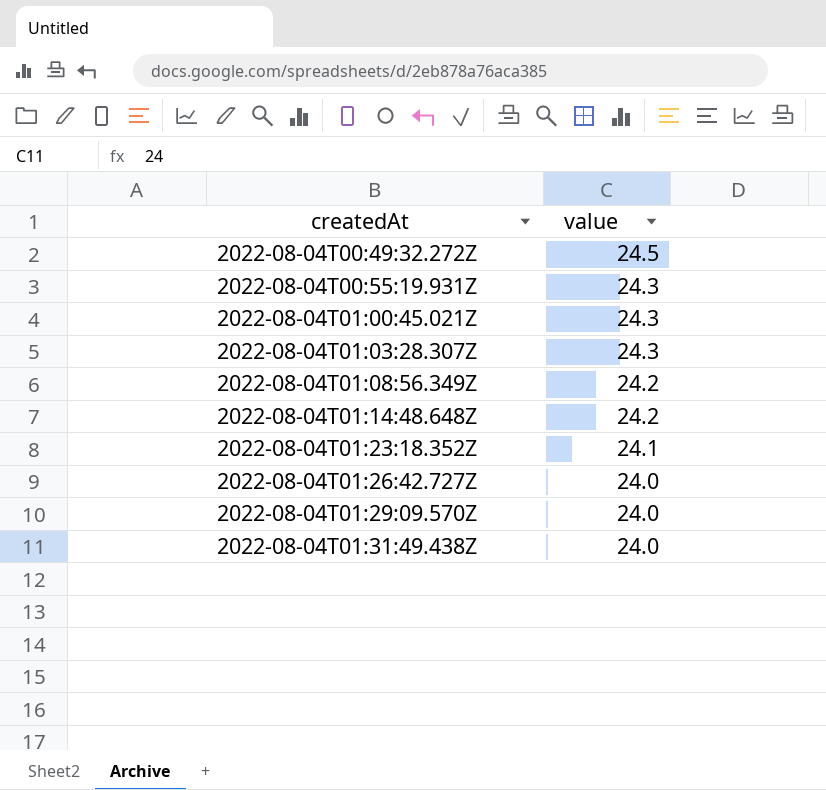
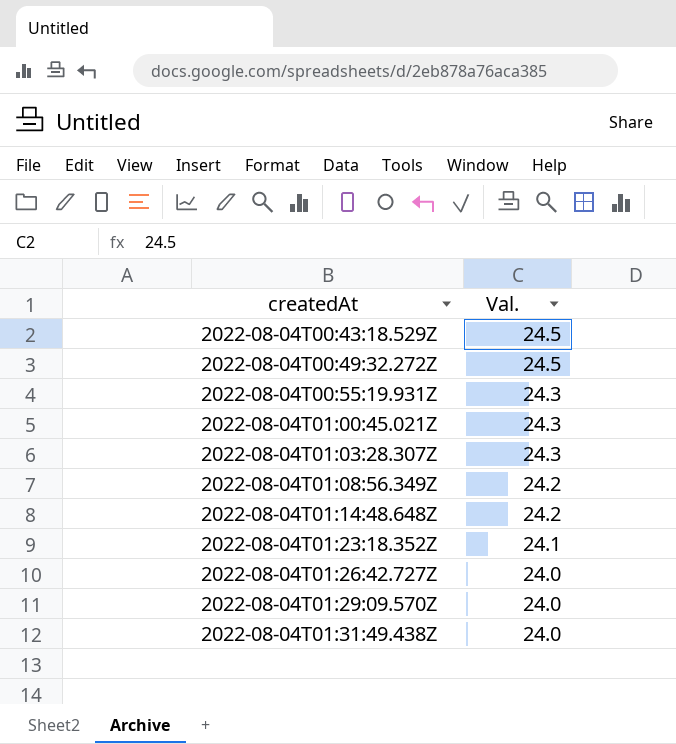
column name: value -> Val.
row 2022-08-04T00:43:18.529Z: none -> 24.5

